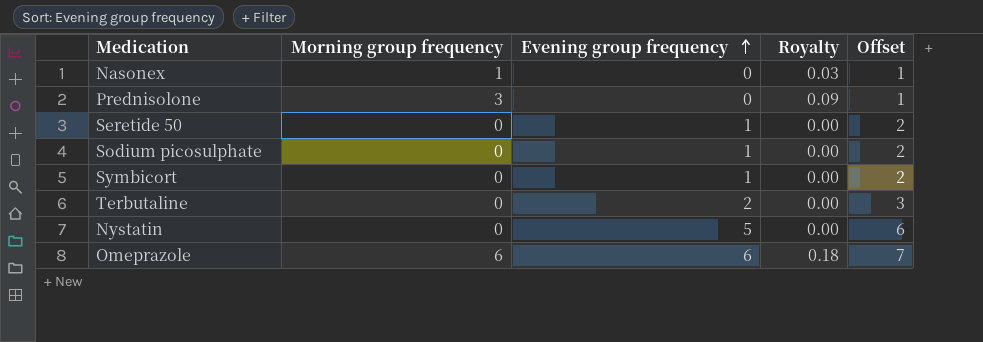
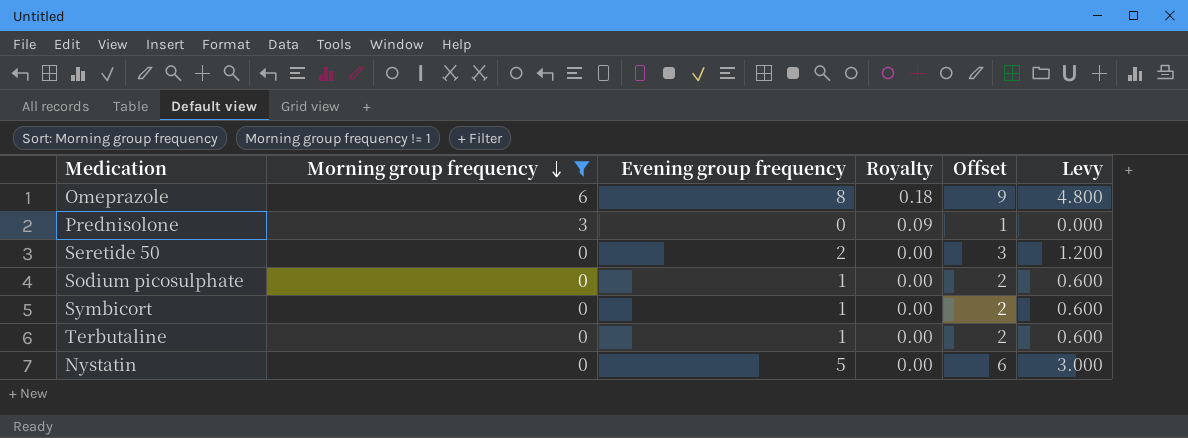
filter: none -> Morning group frequency != 1
row order: Evening group frequency ascending -> Morning group frequency descending
column Levy | formula: none -> [Evening group frequency] * 0.6
Omeprazole | Evening group frequency: 6 -> 8
Omeprazole | Offset: 7 -> 9
Seretide 50 | Evening group frequency: 1 -> 2
Seretide 50 | Offset: 2 -> 3
Terbutaline | Evening group frequency: 2 -> 1
Terbutaline | Offset: 3 -> 2

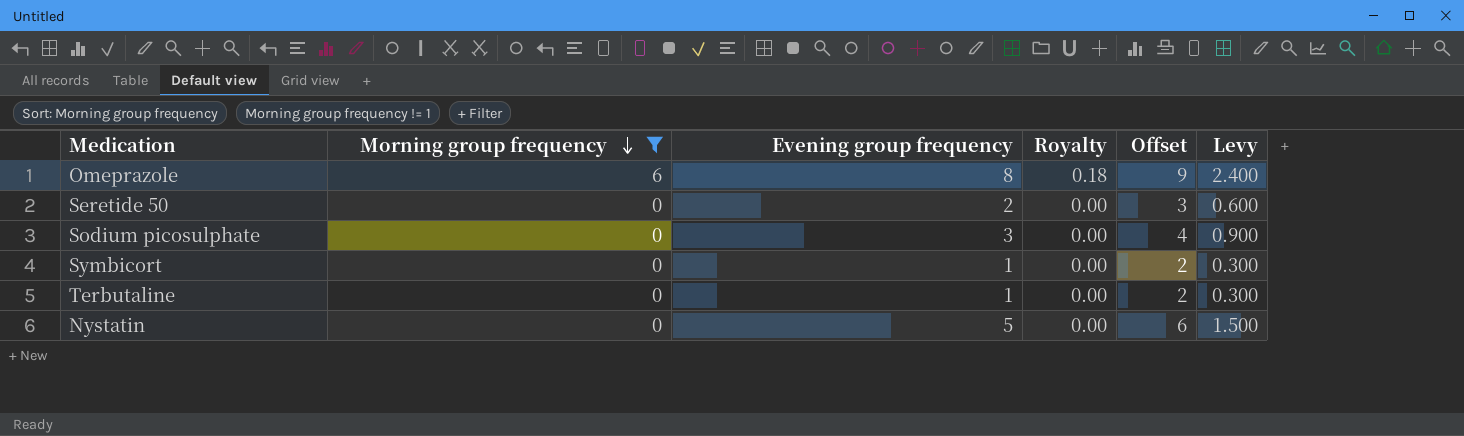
column Levy | formula: [Evening group frequency] * 0.6 -> [Evening group frequency] * 0.3
row Prednisolone: 3 | 0 | 0.09 | 1 | 0.000 -> none
Sodium picosulphate | Evening group frequency: 1 -> 3
Sodium picosulphate | Offset: 2 -> 4

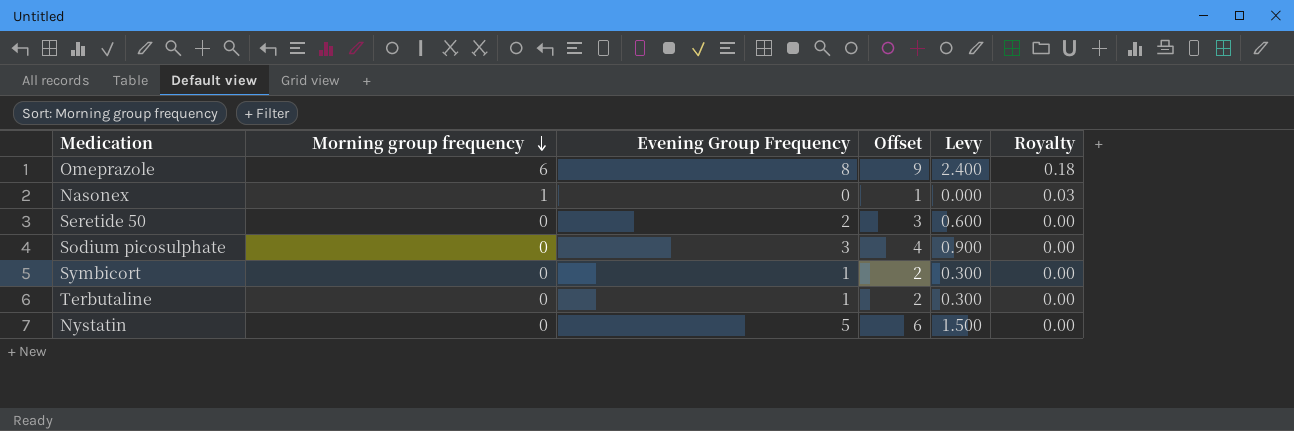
filter: Morning group frequency != 1 -> none
column name: Evening group frequency -> Evening Group Frequency
column Royalty | position: 4 -> 6

